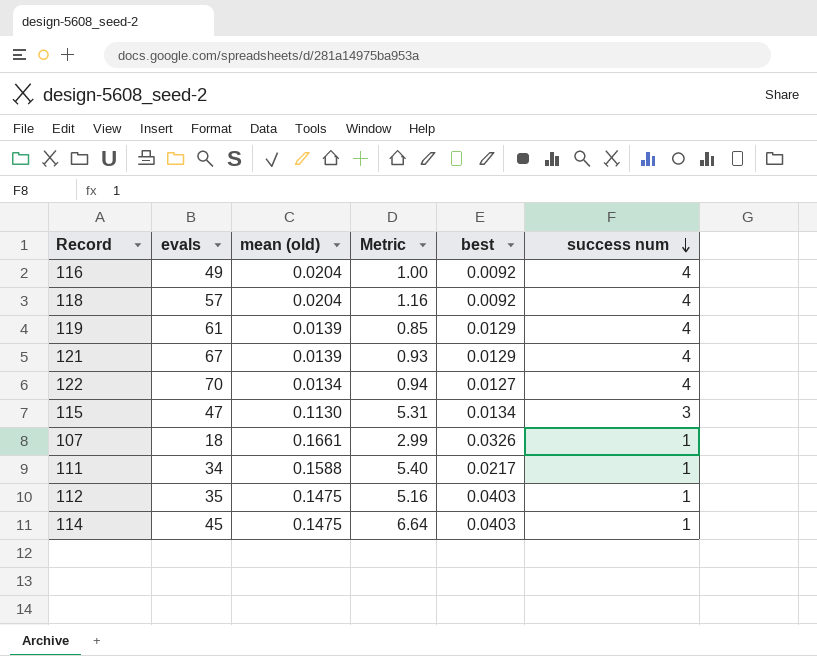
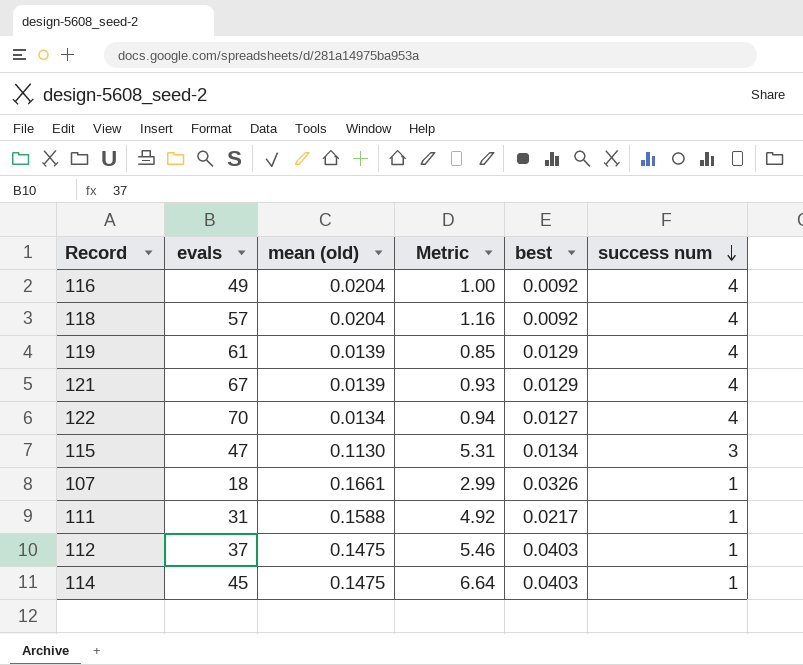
111 | evals: 34 -> 31
111 | Metric: 5.40 -> 4.92
112 | evals: 35 -> 37
112 | Metric: 5.16 -> 5.46

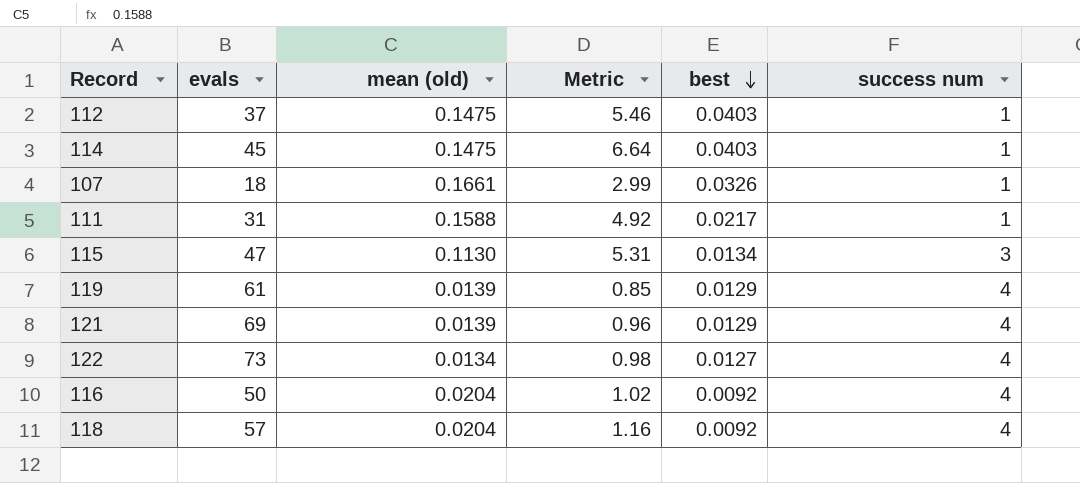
row order: success num descending -> best descending
121 | evals: 67 -> 69
121 | Metric: 0.93 -> 0.96
122 | evals: 70 -> 73
122 | Metric: 0.94 -> 0.98
116 | evals: 49 -> 50
116 | Metric: 1.00 -> 1.02

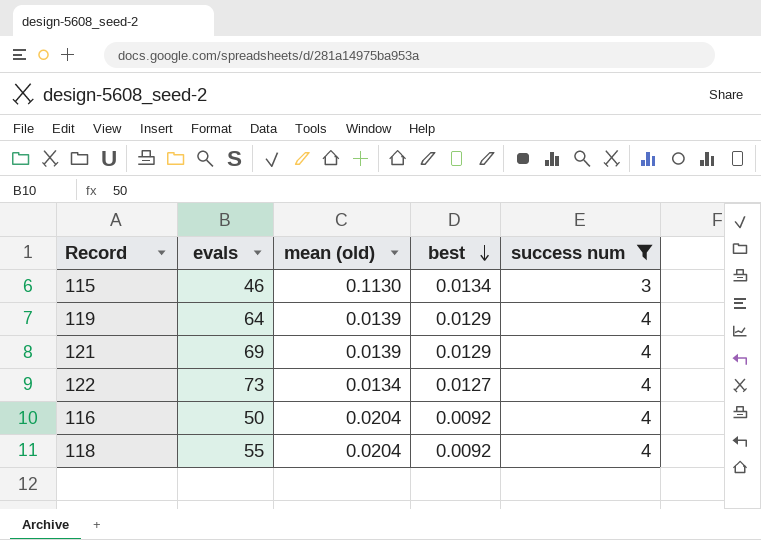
filter: none -> success num != 1
column Metric | formula: [evals] * [mean (old)] -> none
115 | evals: 47 -> 46
119 | evals: 61 -> 64
118 | evals: 57 -> 55

